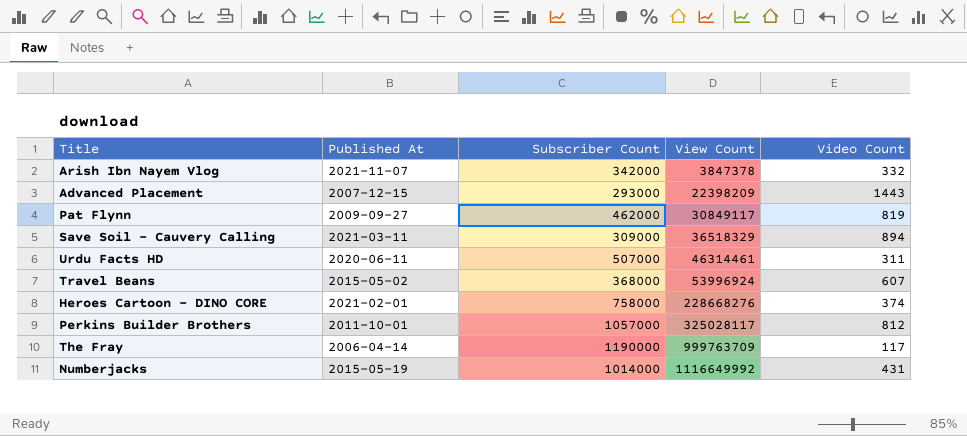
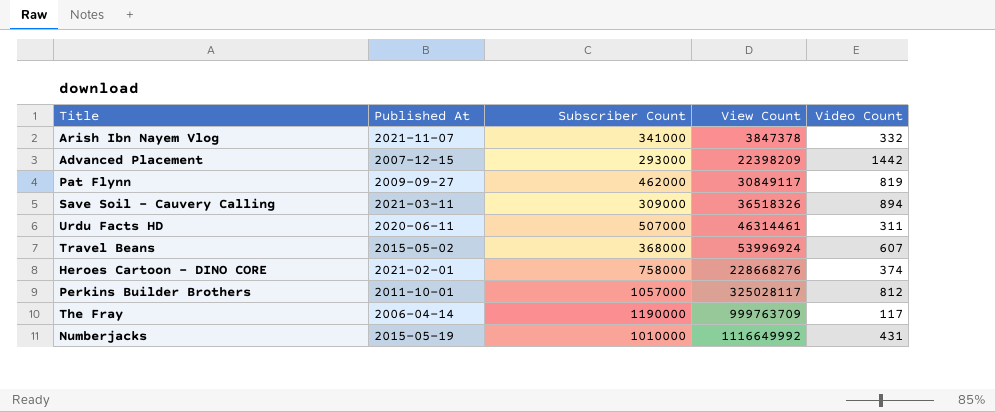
Arish Ibn Nayem Vlog | Subscriber Count: 342000 -> 341000
Advanced Placement | Video Count: 1443 -> 1442
Save Soil - Cauvery Calling | View Count: 36518329 -> 36518326
Numberjacks | Subscriber Count: 1014000 -> 1010000

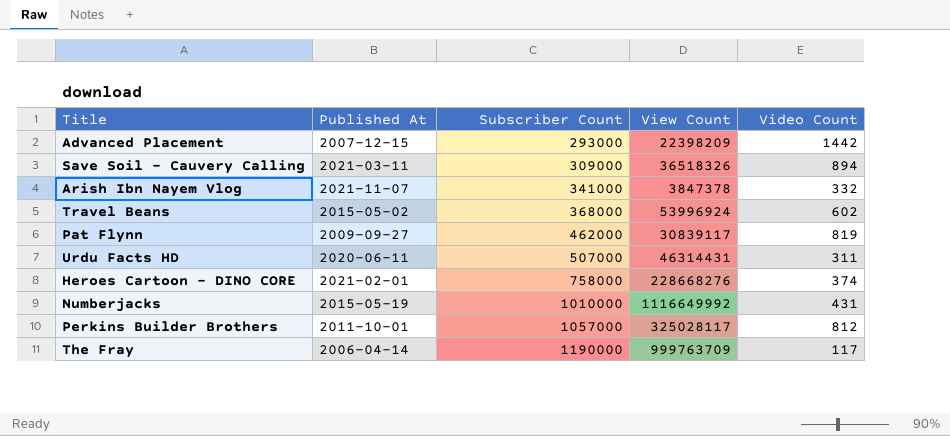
row order: View Count ascending -> Subscriber Count ascending
Travel Beans | Video Count: 607 -> 602
Pat Flynn | View Count: 30849117 -> 30839117
Urdu Facts HD | View Count: 46314461 -> 46314431

